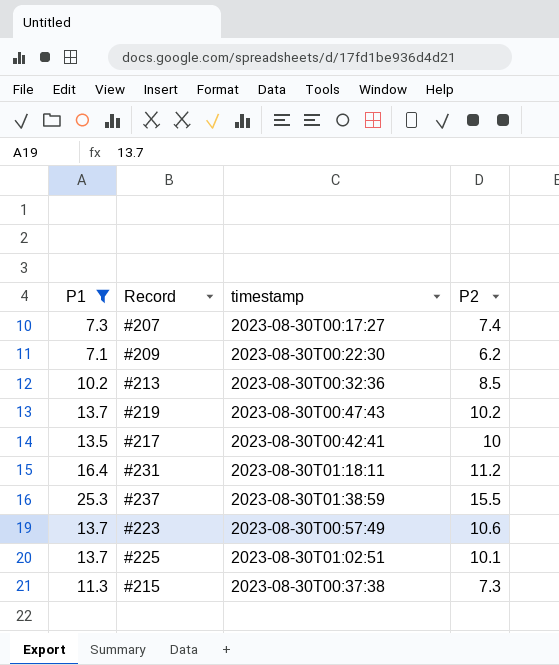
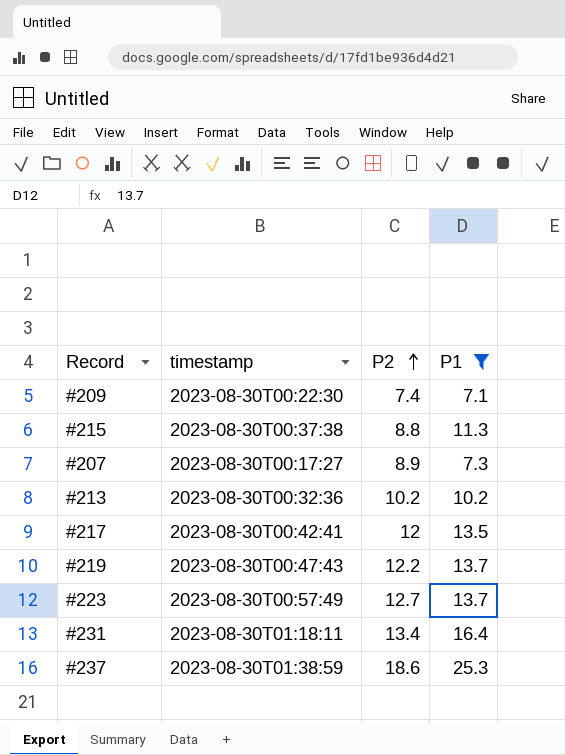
row order: none -> P2 ascending
column P1 | position: 1 -> 4
row #225: 13.7 | 2023-08-30T01:02:51 | 10.1 -> none
#209 | P2: 6.2 -> 7.4
#215 | P2: 7.3 -> 8.8
#207 | P2: 7.4 -> 8.9
#213 | P2: 8.5 -> 10.2
#217 | P2: 10 -> 12
#219 | P2: 10.2 -> 12.2
#223 | P2: 10.6 -> 12.7
#231 | P2: 11.2 -> 13.4
#237 | P2: 15.5 -> 18.6

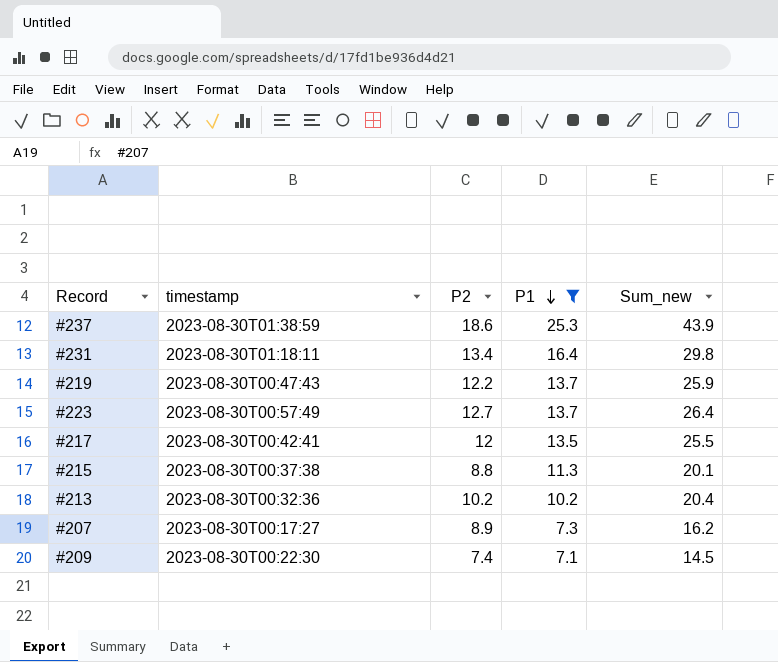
row order: P2 ascending -> P1 descending
column Sum_new | formula: none -> [P2] + [P1]

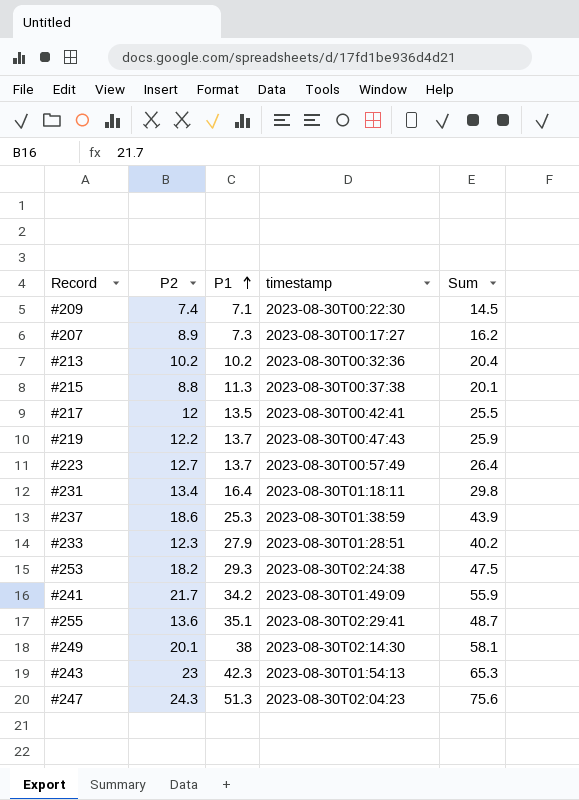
filter: P1 <= 25.3 -> none
row order: P1 descending -> P1 ascending
column timestamp | position: 2 -> 4
column name: Sum_new -> Sum

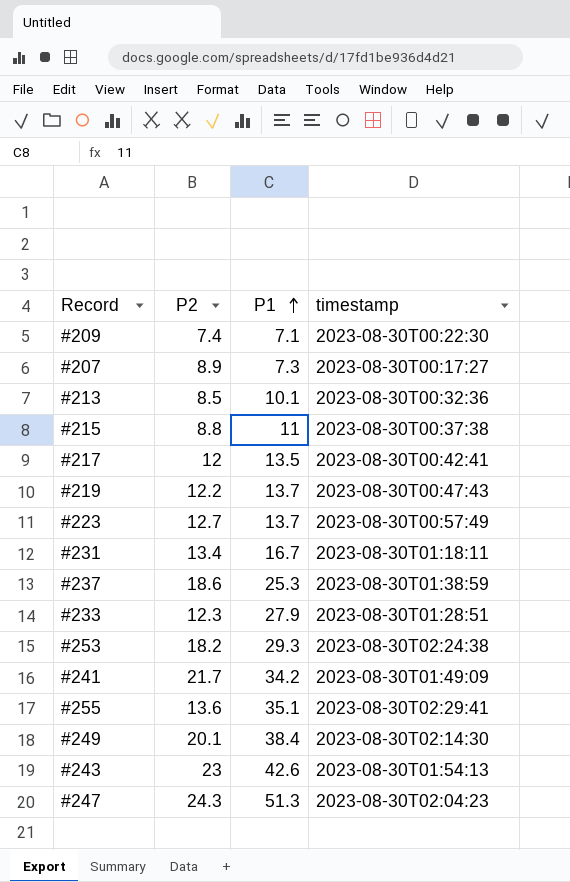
column Sum | formula: [P2] + [P1] -> none
#213 | P2: 10.2 -> 8.5
#213 | P1: 10.2 -> 10.1
#215 | P1: 11.3 -> 11
#231 | P1: 16.4 -> 16.7
#249 | P1: 38 -> 38.4
#243 | P1: 42.3 -> 42.6

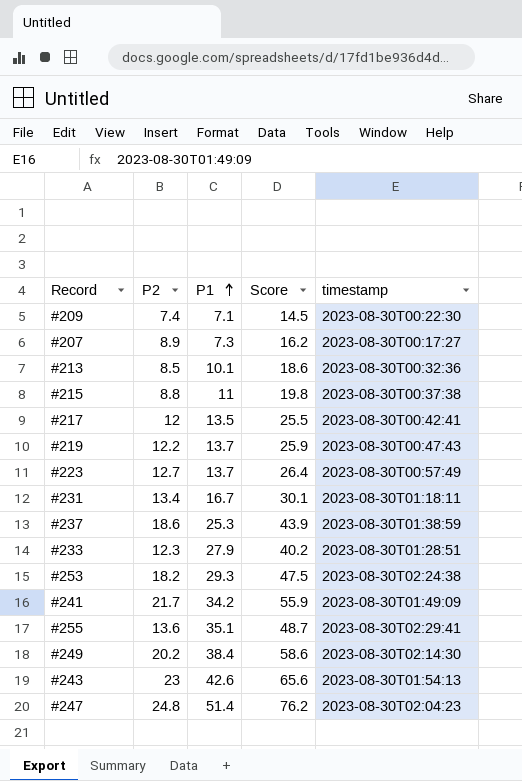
column Score | formula: none -> [P2] + [P1]
#249 | P2: 20.1 -> 20.2
#247 | P2: 24.3 -> 24.8
#247 | P1: 51.3 -> 51.4

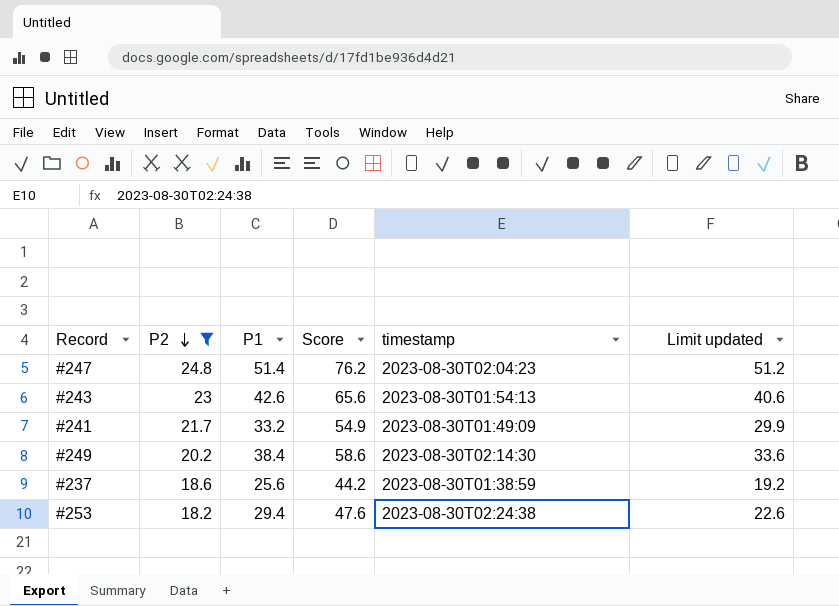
filter: none -> P2 >= 18.2
row order: P1 ascending -> P2 descending
column Limit updated | formula: none -> [Score] - 25
#241 | P1: 34.2 -> 33.2
#241 | Score: 55.9 -> 54.9
#237 | P1: 25.3 -> 25.6
#237 | Score: 43.9 -> 44.2
#253 | P1: 29.3 -> 29.4
#253 | Score: 47.5 -> 47.6

